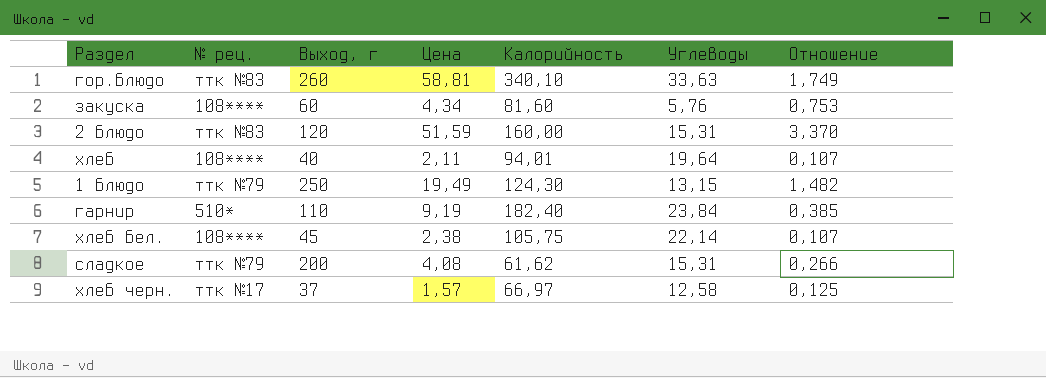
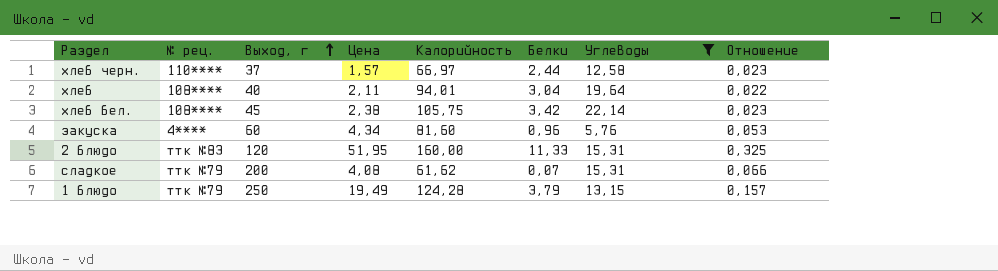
filter: none -> Углеводы <= 22,14
row order: none -> Выход, г ascending
column Белки | position: none -> 6
column Отношение | formula: [Цена] / [Углеводы] -> [Цена] / [Калорийность]
хлеб черн. | № рец.: ттк №17 -> 110****
закуска | № рец.: 108**** -> 4****
2 блюдо | Цена: 51,59 -> 51,95
1 блюдо | Калорийность: 124,30 -> 124,28

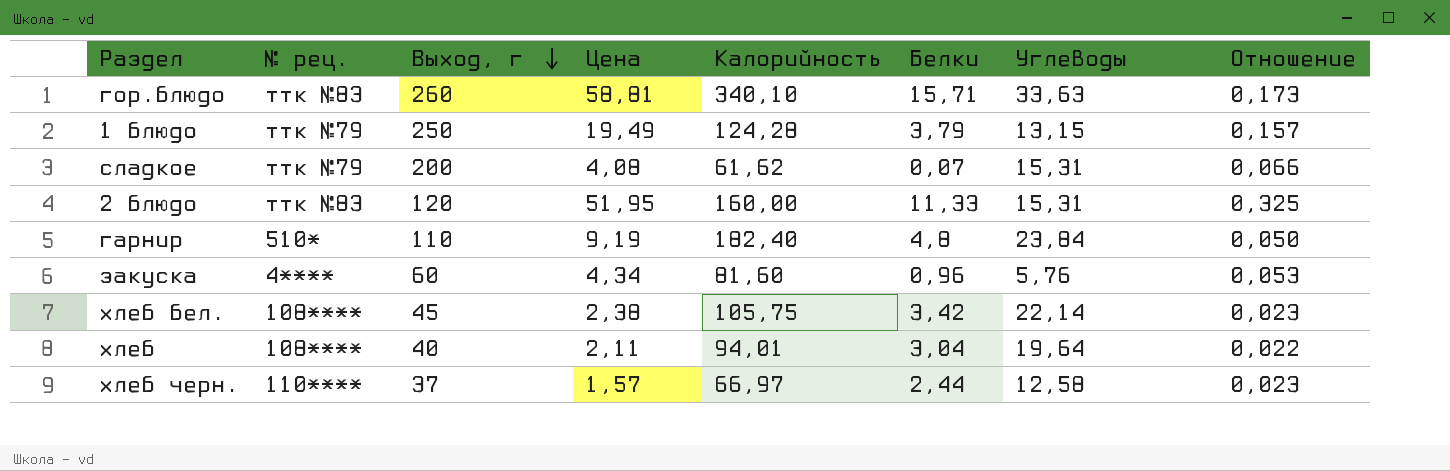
filter: Углеводы <= 22,14 -> none
row order: Выход, г ascending -> Выход, г descending

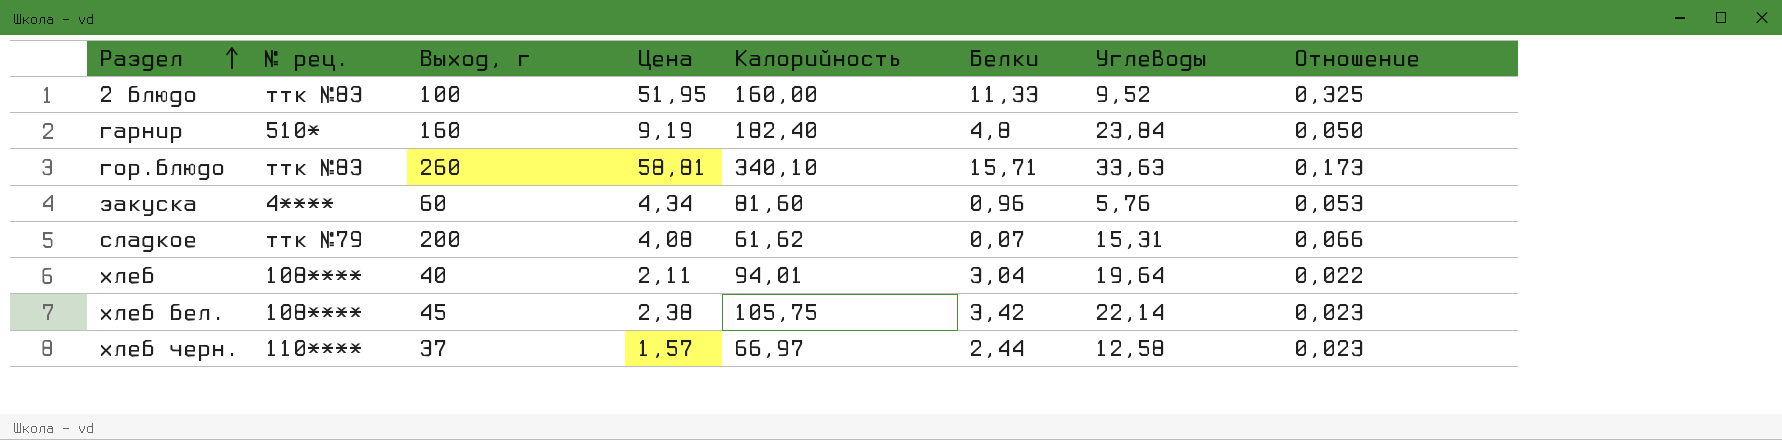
row order: Выход, г descending -> Раздел ascending
row 1 блюдо: ттк №79 | 250 | 19,49 | 124,28 | 3,79 | 13,15 | 0,157 -> none
2 блюдо | Выход, г: 120 -> 100
2 блюдо | Углеводы: 15,31 -> 9,52
гарнир | Выход, г: 110 -> 160

